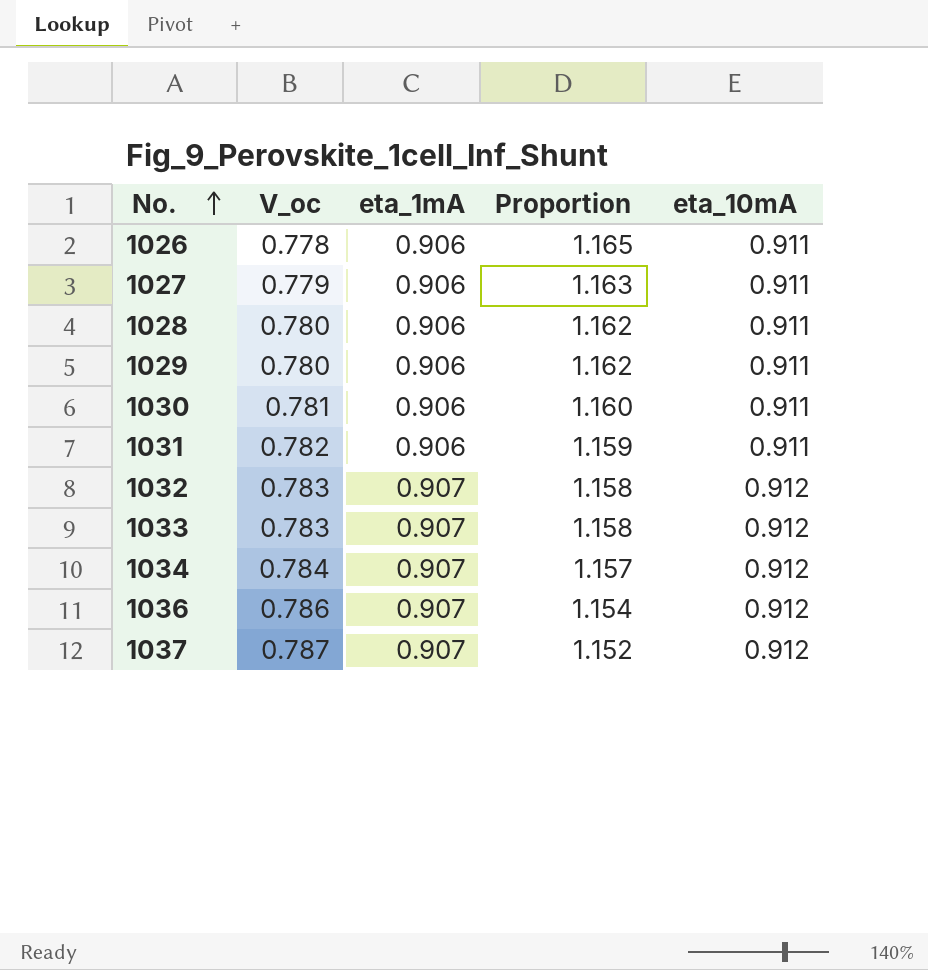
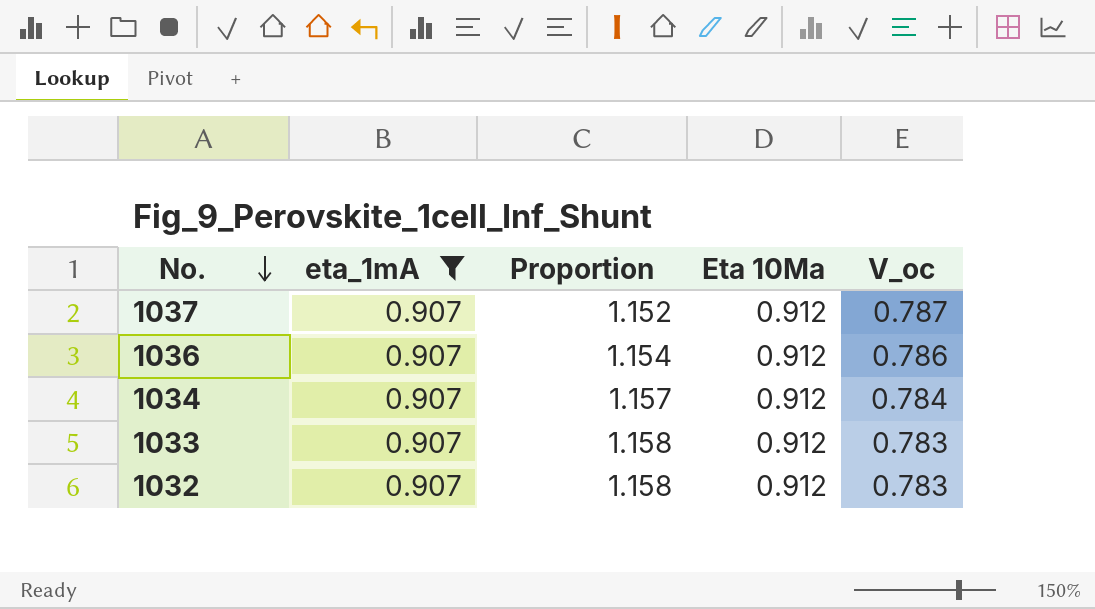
filter: none -> eta_1mA = 0.907
row order: No. ascending -> No. descending
column name: eta_10mA -> Eta 10Ma
column V_oc | position: 2 -> 5

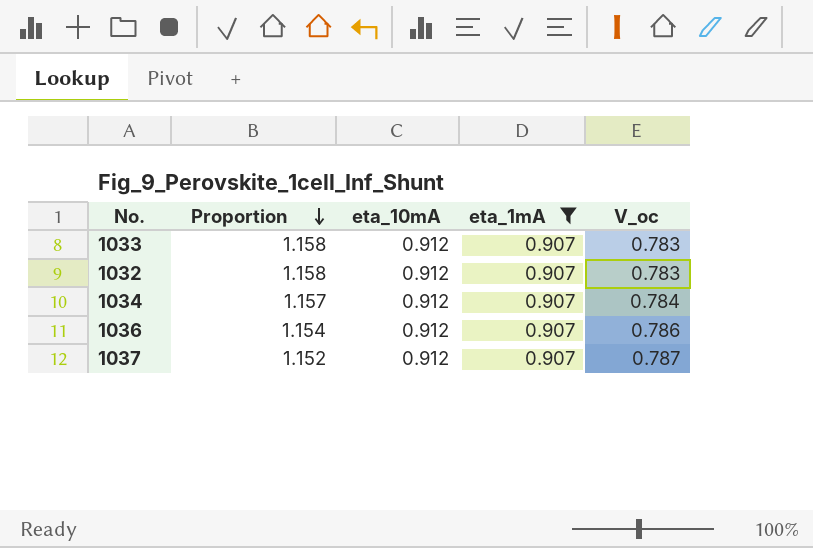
row order: No. descending -> Proportion descending
column name: Eta 10Ma -> eta_10mA
column eta_1mA | position: 2 -> 4

